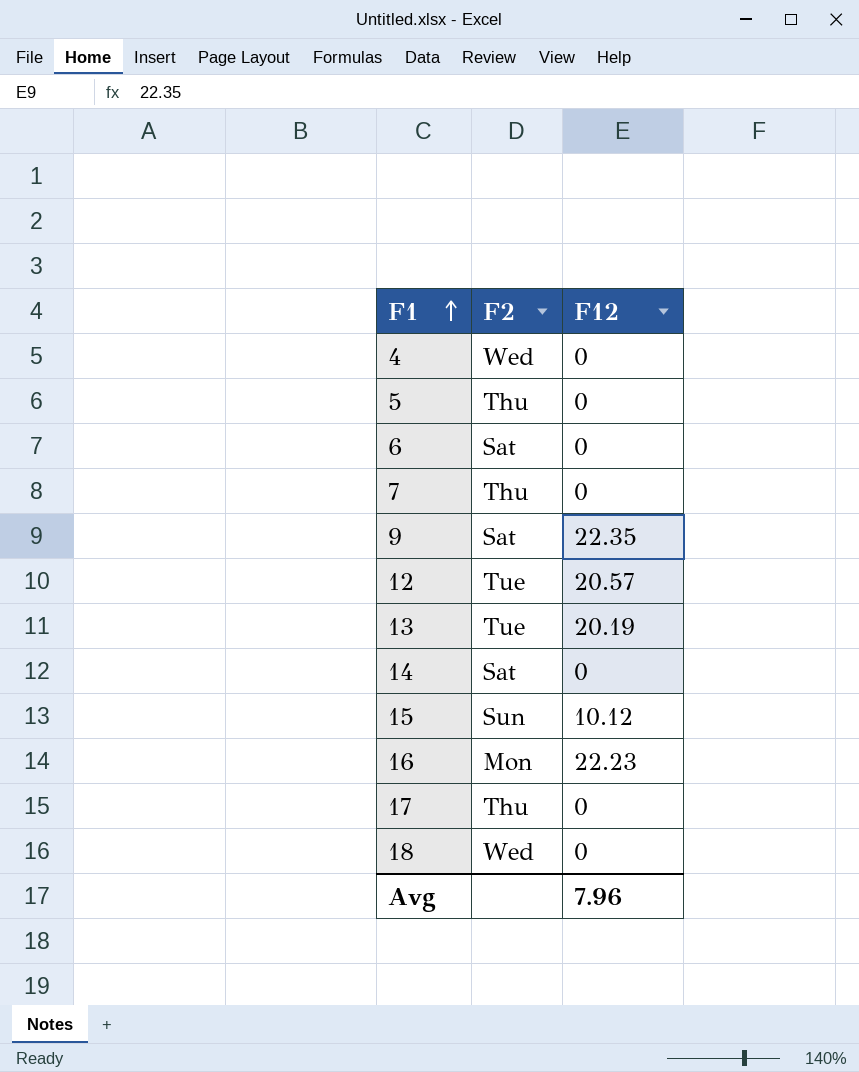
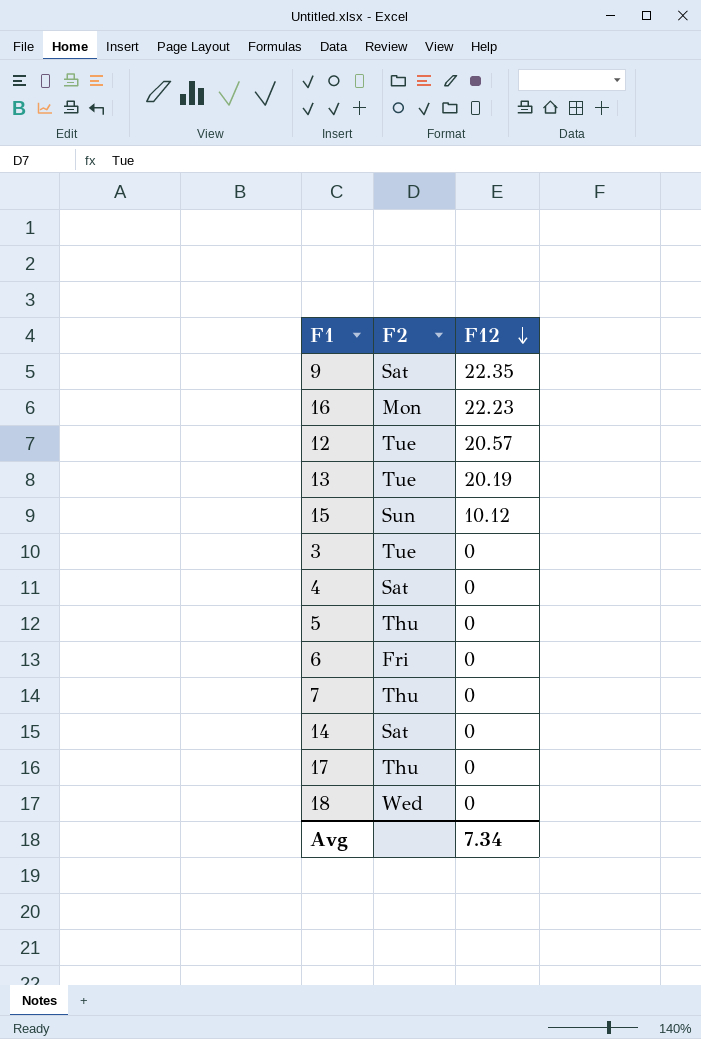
row order: F1 ascending -> F12 descending
row 3: none -> Tue | 0
4 | F2: Wed -> Sat
6 | F2: Sat -> Fri
Avg | F12: 7.96 -> 7.34

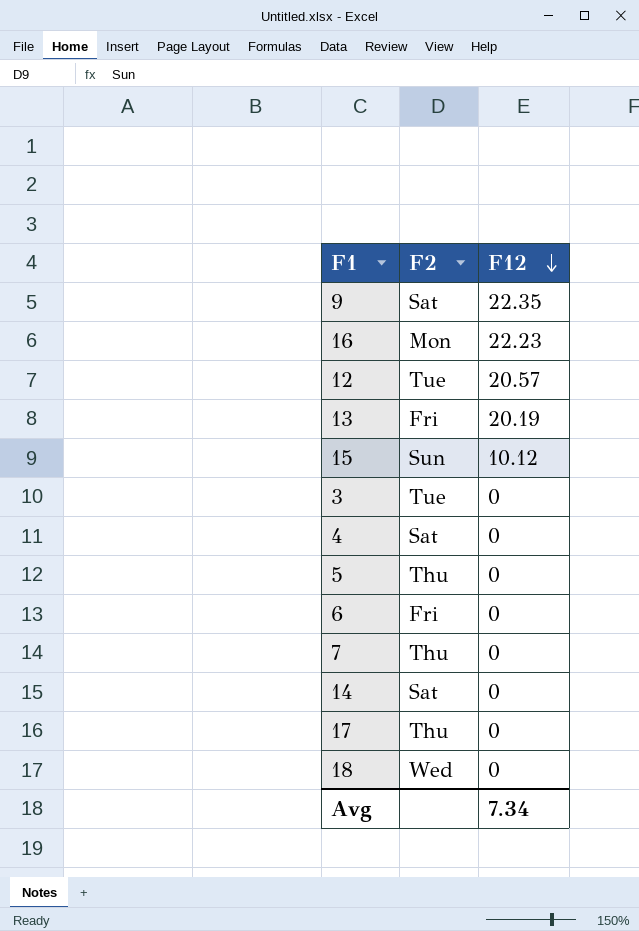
13 | F2: Tue -> Fri

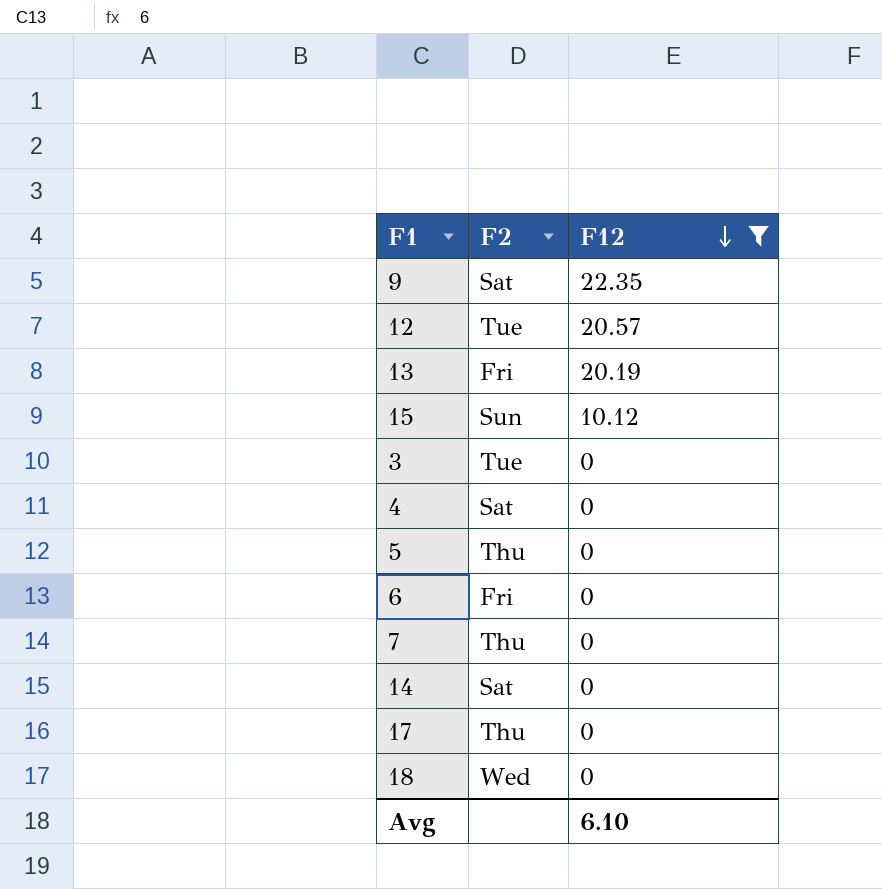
filter: none -> F12 != 22.23
Avg | F12: 7.34 -> 6.10

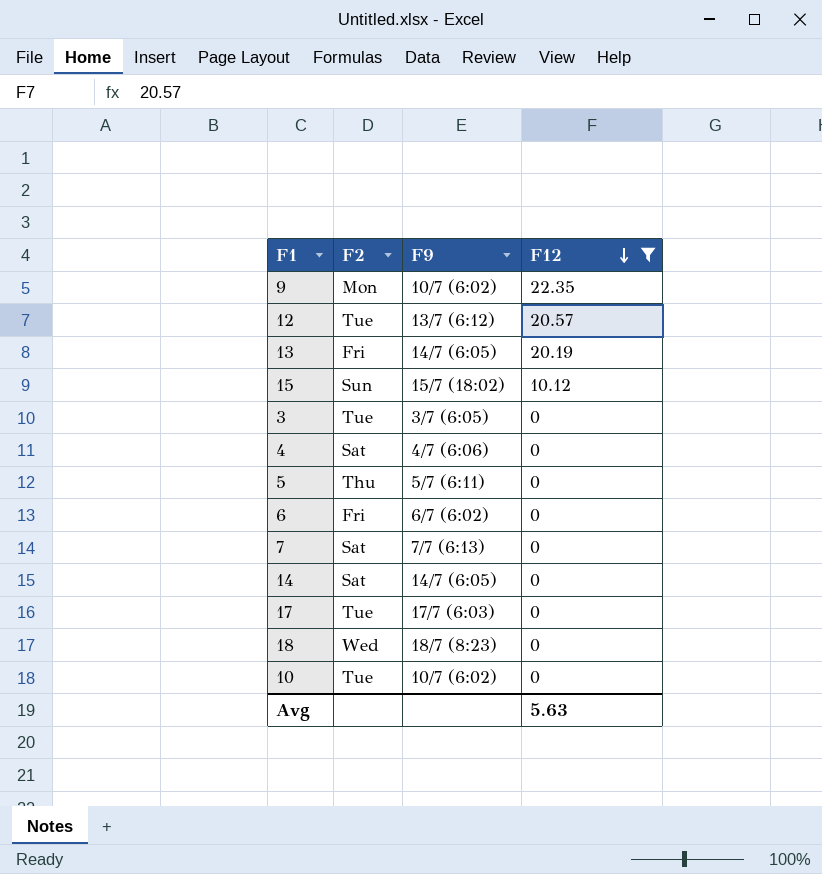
column F9 | position: none -> 3
9 | F2: Sat -> Mon
7 | F2: Thu -> Sat
17 | F2: Thu -> Tue
row 10: none -> Tue | 10/7 (6:02) | 0
Avg | F12: 6.10 -> 5.63

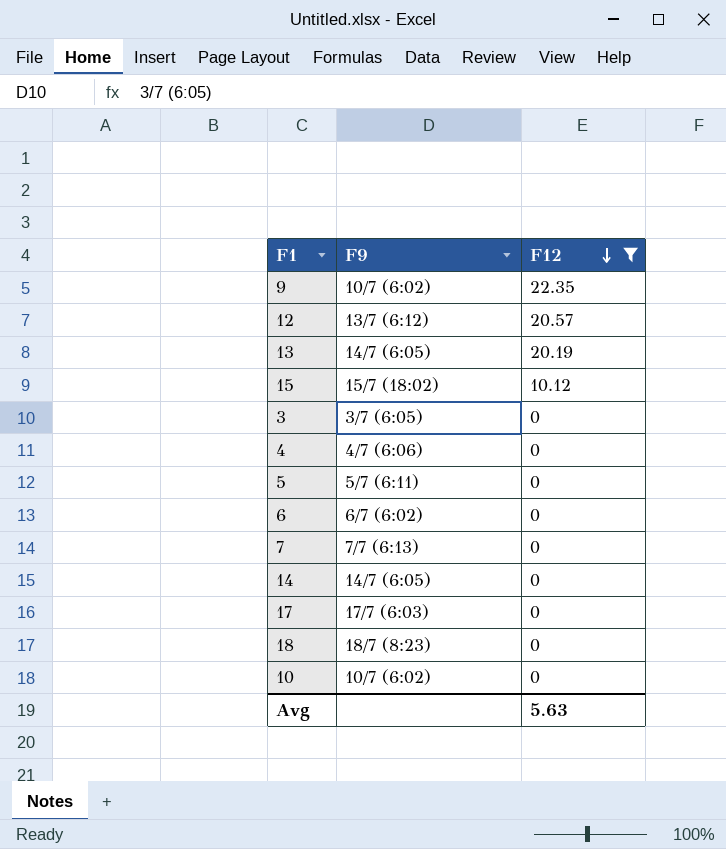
column F2 | position: 2 -> none

